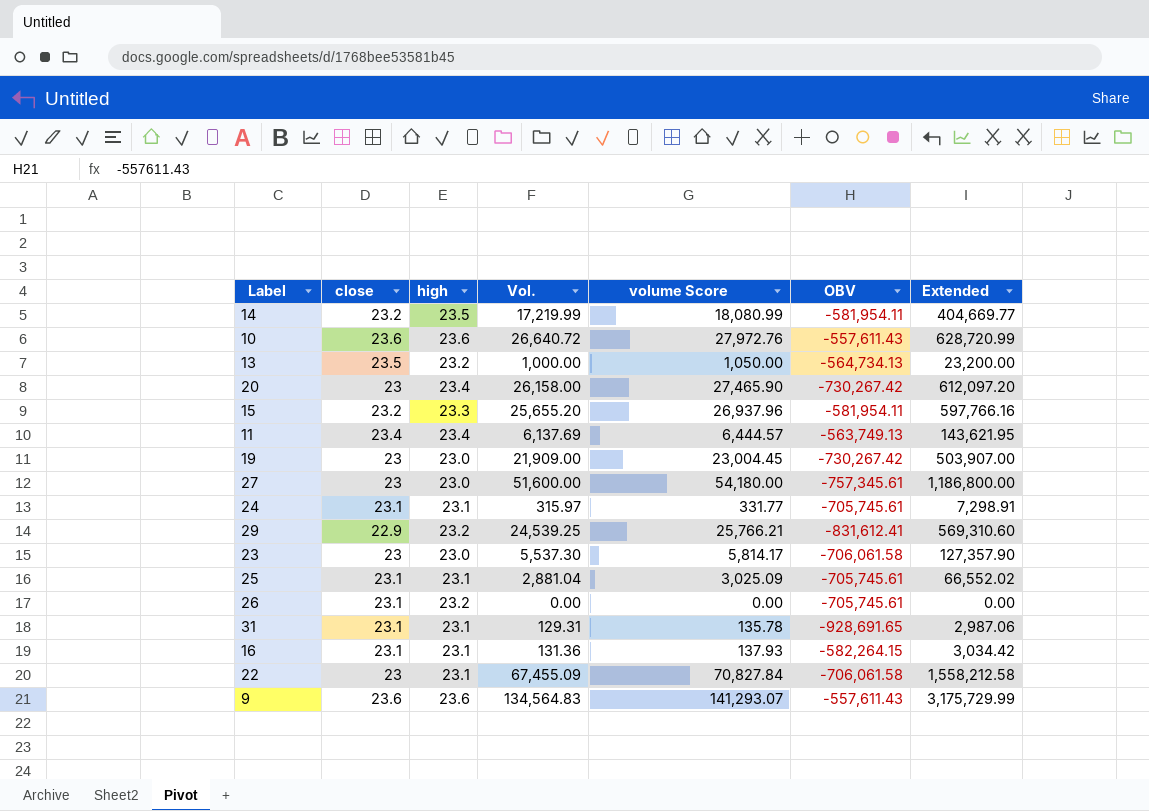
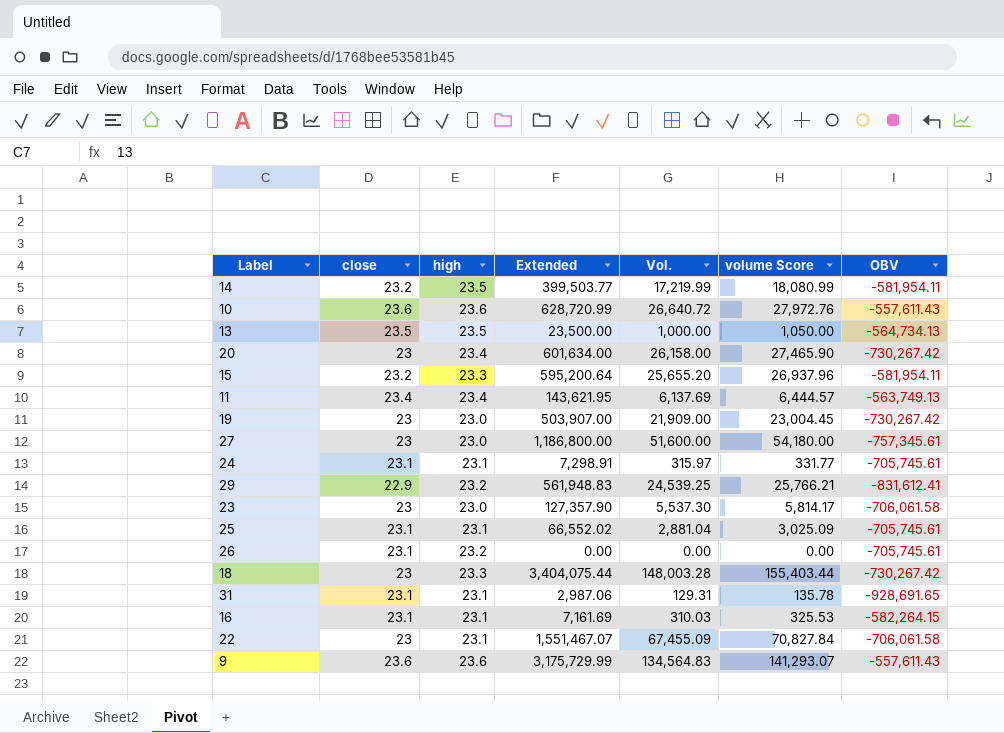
column Extended | formula: [high] * [Vol.] -> [close] * [Vol.]
column Extended | position: 7 -> 4
13 | high: 23.2 -> 23.5
row 18: none -> 23 | 23.3 | 3,404,075.44 | 148,003.28 | 155,403.44 | -730,267.42
16 | Vol.: 131.36 -> 310.03
16 | volume Score: 137.93 -> 325.53

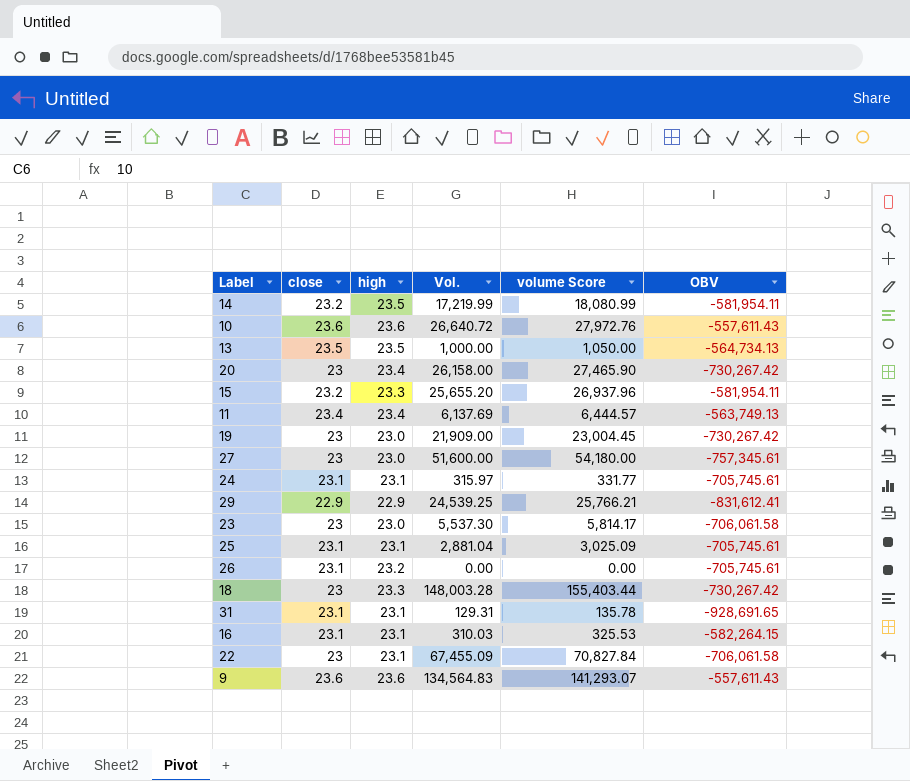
column Extended | formula: [close] * [Vol.] -> none
29 | high: 23.2 -> 22.9

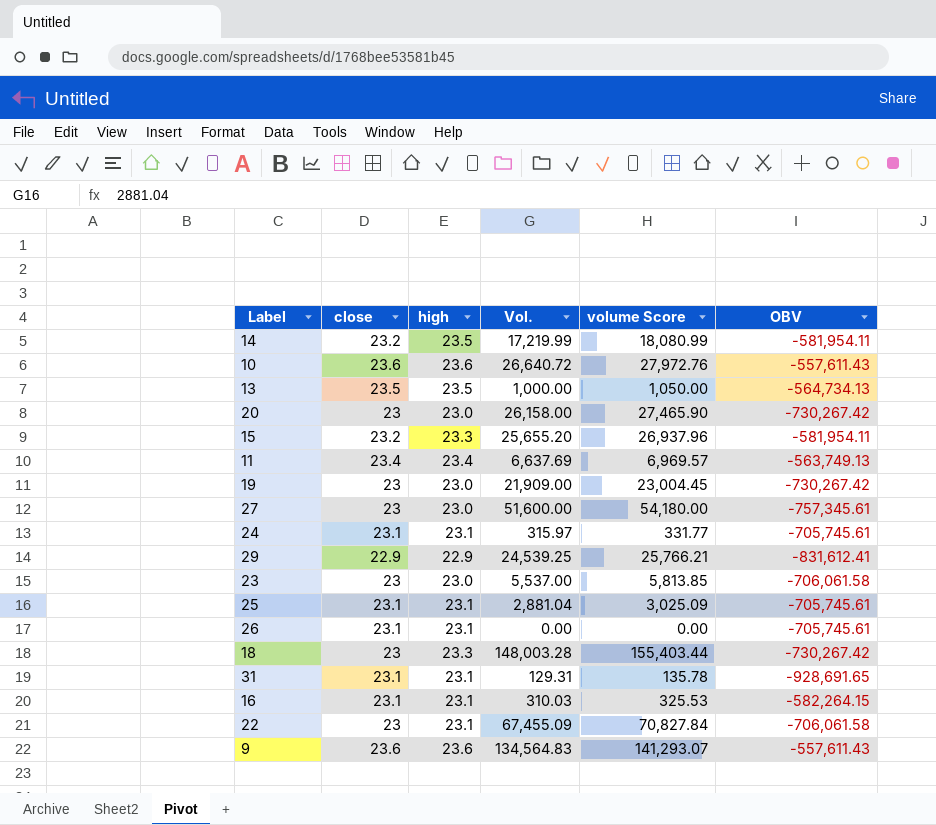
20 | high: 23.4 -> 23.0
11 | Vol.: 6,137.69 -> 6,637.69
11 | volume Score: 6,444.57 -> 6,969.57
23 | Vol.: 5,537.30 -> 5,537.00
23 | volume Score: 5,814.17 -> 5,813.85
26 | high: 23.2 -> 23.1

